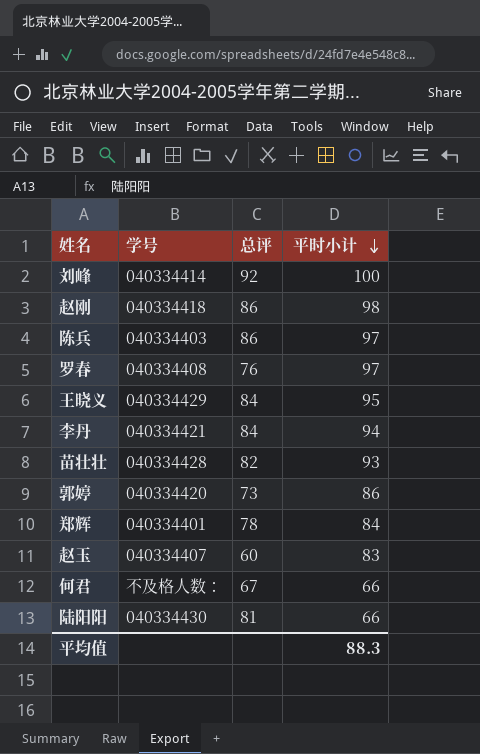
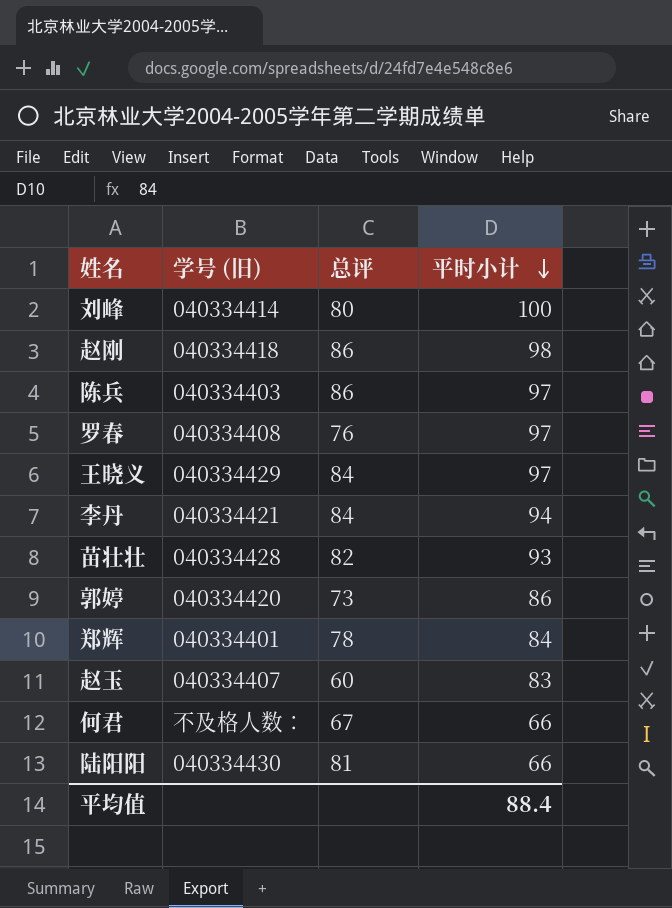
column name: 学号 -> 学号 (旧)
刘峰 | 总评: 92 -> 80
王晓义 | 平时小计: 95 -> 97
平均值 | 平时小计: 88.3 -> 88.4

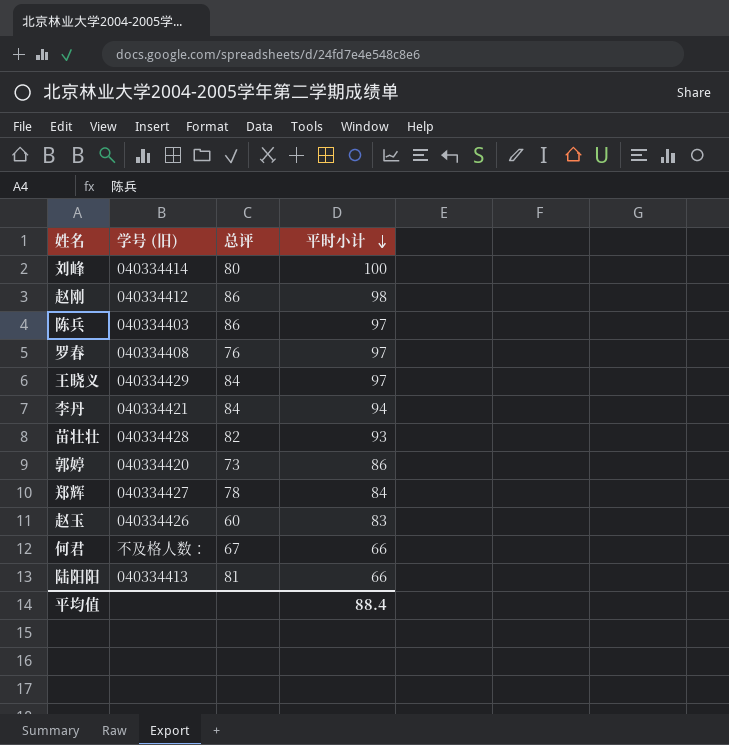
赵刚 | 学号 (旧): 040334418 -> 040334412
郑辉 | 学号 (旧): 040334401 -> 040334427
赵玉 | 学号 (旧): 040334407 -> 040334426
陆阳阳 | 学号 (旧): 040334430 -> 040334413

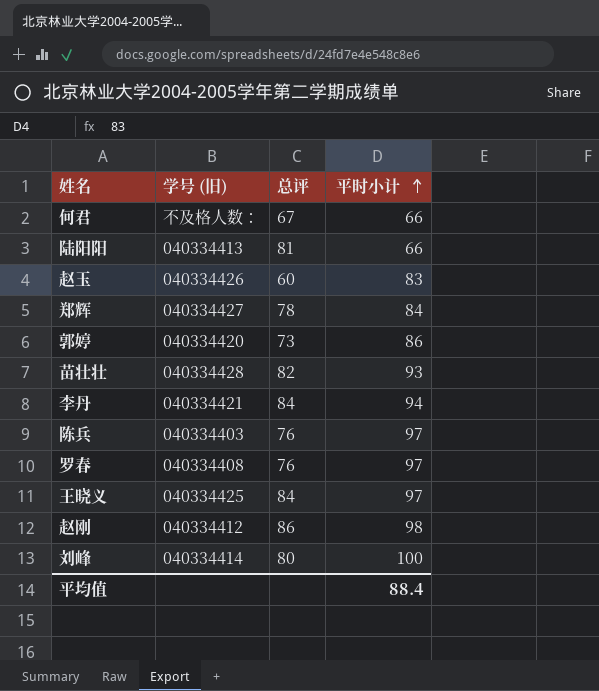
row order: 平时小计 descending -> 平时小计 ascending
陈兵 | 总评: 86 -> 76
王晓义 | 学号 (旧): 040334429 -> 040334425

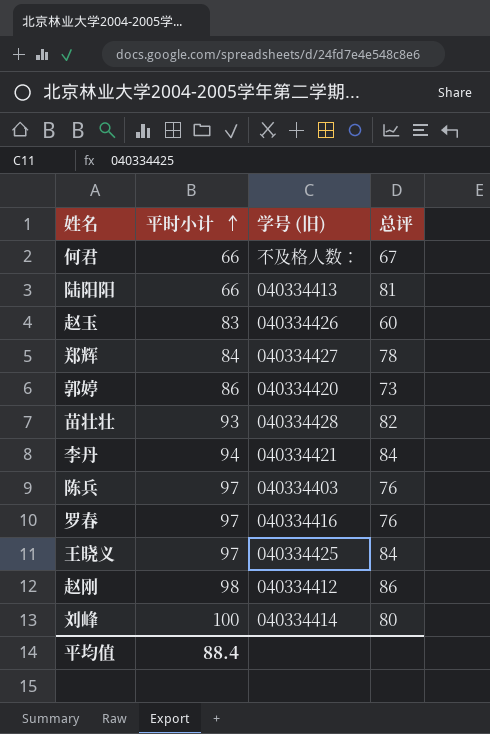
column 平时小计 | position: 4 -> 2
罗春 | 学号 (旧): 040334408 -> 040334416

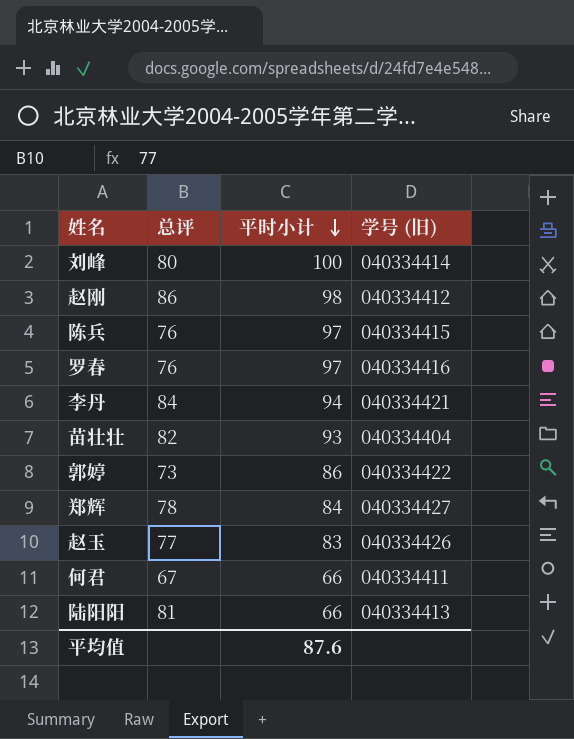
row order: 平时小计 ascending -> 平时小计 descending
column 总评 | position: 4 -> 2
row 王晓义: 97 | 040334425 | 84 -> none
陈兵 | 学号 (旧): 040334403 -> 040334415
苗壮壮 | 学号 (旧): 040334428 -> 040334404
郭婷 | 学号 (旧): 040334420 -> 040334422
赵玉 | 总评: 60 -> 77
何君 | 学号 (旧): 不及格人数： -> 040334411
平均值 | 平时小计: 88.4 -> 87.6

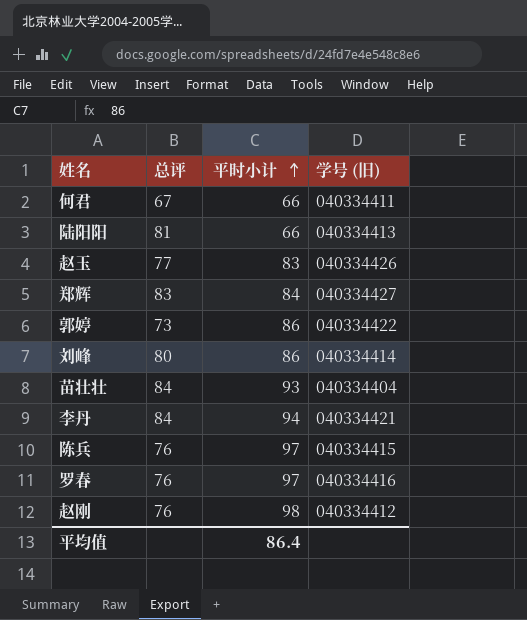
row order: 平时小计 descending -> 平时小计 ascending
郑辉 | 总评: 78 -> 83
刘峰 | 平时小计: 100 -> 86
苗壮壮 | 总评: 82 -> 84
赵刚 | 总评: 86 -> 76
平均值 | 平时小计: 87.6 -> 86.4

